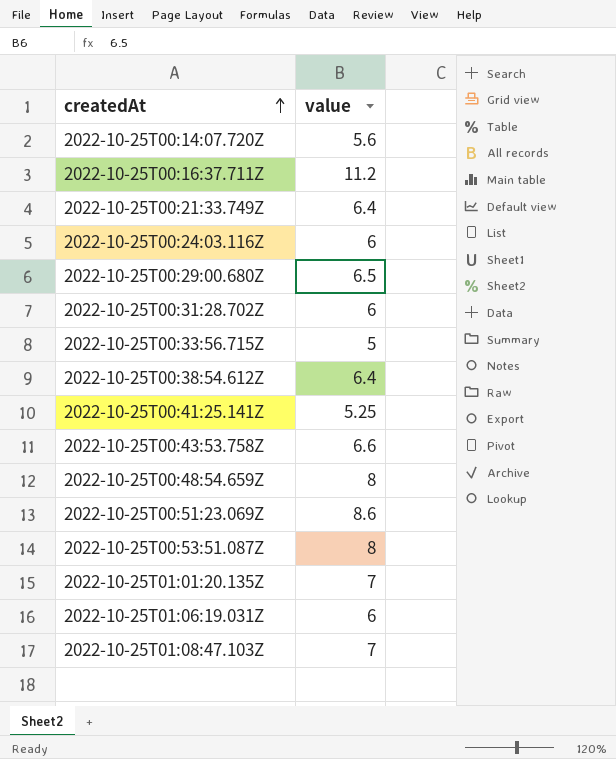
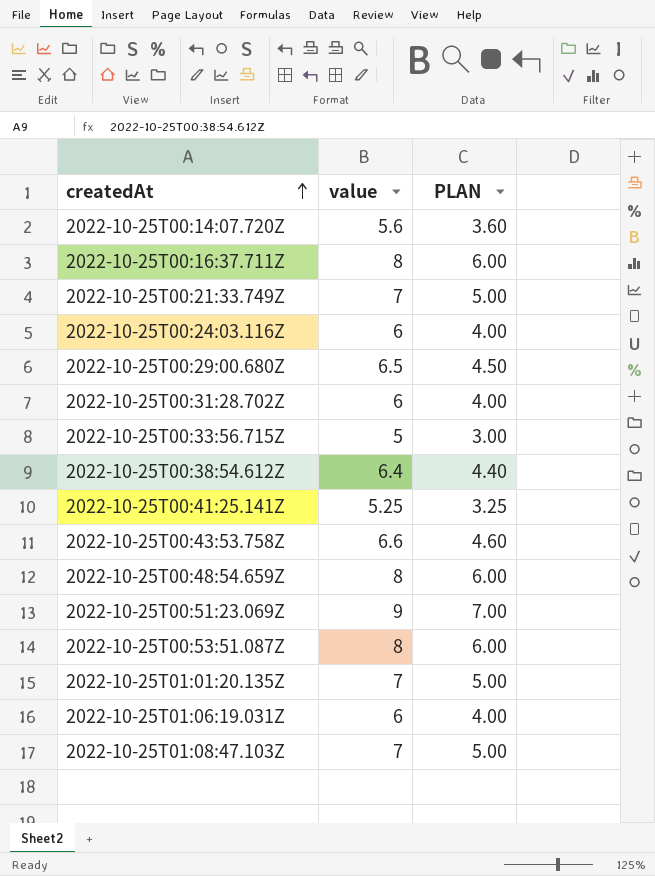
column PLAN | formula: none -> [value] - 2
2022-10-25T00:16:37.711Z | value: 11.2 -> 8
2022-10-25T00:21:33.749Z | value: 6.4 -> 7
2022-10-25T00:51:23.069Z | value: 8.6 -> 9

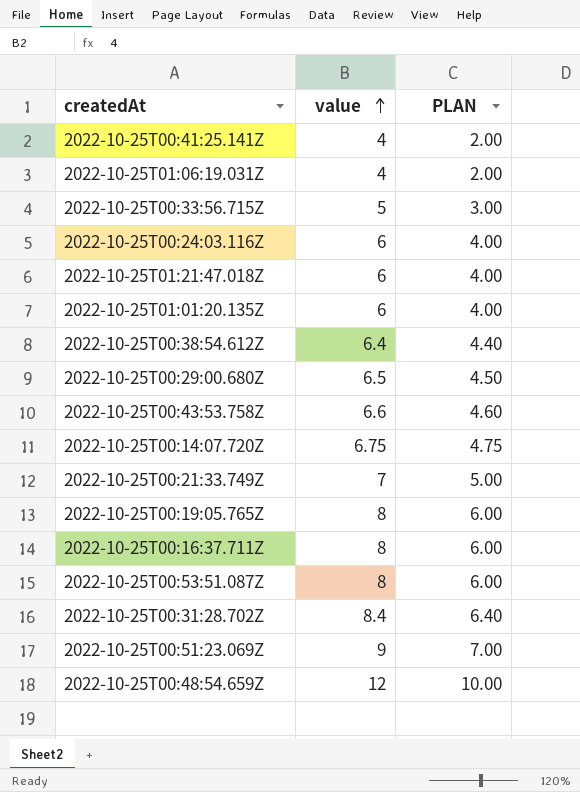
row order: createdAt ascending -> value ascending
row 2022-10-25T01:08:47.103Z: 7 | 5.00 -> none
2022-10-25T00:41:25.141Z | value: 5.25 -> 4
2022-10-25T00:41:25.141Z | PLAN: 3.25 -> 2.00
2022-10-25T01:06:19.031Z | value: 6 -> 4
2022-10-25T01:06:19.031Z | PLAN: 4.00 -> 2.00
row 2022-10-25T01:21:47.018Z: none -> 6 | 4.00
2022-10-25T01:01:20.135Z | value: 7 -> 6
2022-10-25T01:01:20.135Z | PLAN: 5.00 -> 4.00
2022-10-25T00:14:07.720Z | value: 5.6 -> 6.75
2022-10-25T00:14:07.720Z | PLAN: 3.60 -> 4.75
row 2022-10-25T00:19:05.765Z: none -> 8 | 6.00
2022-10-25T00:31:28.702Z | value: 6 -> 8.4
2022-10-25T00:31:28.702Z | PLAN: 4.00 -> 6.40
2022-10-25T00:48:54.659Z | value: 8 -> 12
2022-10-25T00:48:54.659Z | PLAN: 6.00 -> 10.00

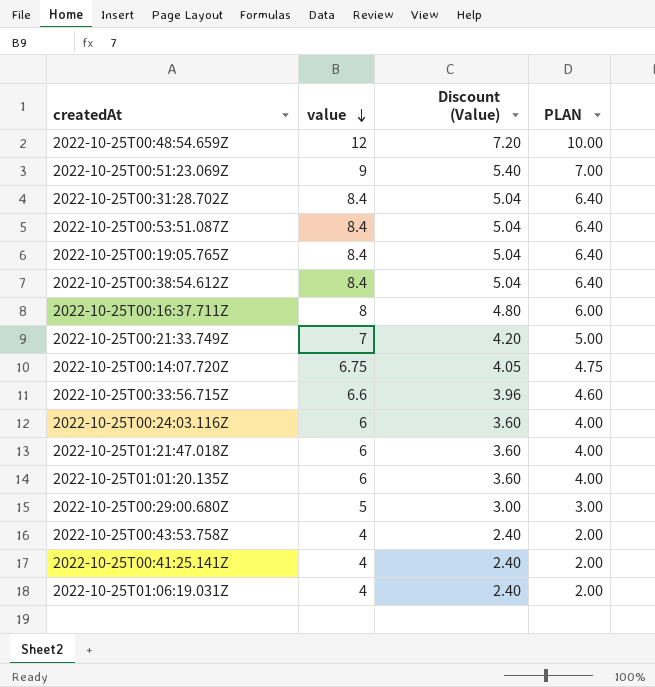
row order: value ascending -> value descending
column Discount (Value) | formula: none -> [value] * 0.6
2022-10-25T00:53:51.087Z | value: 8 -> 8.4
2022-10-25T00:53:51.087Z | PLAN: 6.00 -> 6.40
2022-10-25T00:19:05.765Z | value: 8 -> 8.4
2022-10-25T00:19:05.765Z | PLAN: 6.00 -> 6.40
2022-10-25T00:38:54.612Z | value: 6.4 -> 8.4
2022-10-25T00:38:54.612Z | PLAN: 4.40 -> 6.40
2022-10-25T00:33:56.715Z | value: 5 -> 6.6
2022-10-25T00:33:56.715Z | PLAN: 3.00 -> 4.60
2022-10-25T00:29:00.680Z | value: 6.5 -> 5
2022-10-25T00:29:00.680Z | PLAN: 4.50 -> 3.00
2022-10-25T00:43:53.758Z | value: 6.6 -> 4
2022-10-25T00:43:53.758Z | PLAN: 4.60 -> 2.00

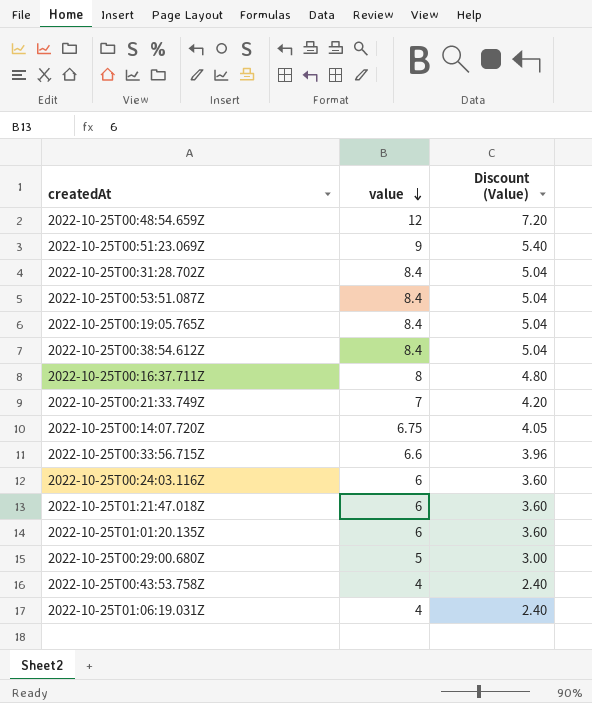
column PLAN | formula: [value] - 2 -> none
row 2022-10-25T00:41:25.141Z: 4 | 2.40 | 2.00 -> none

